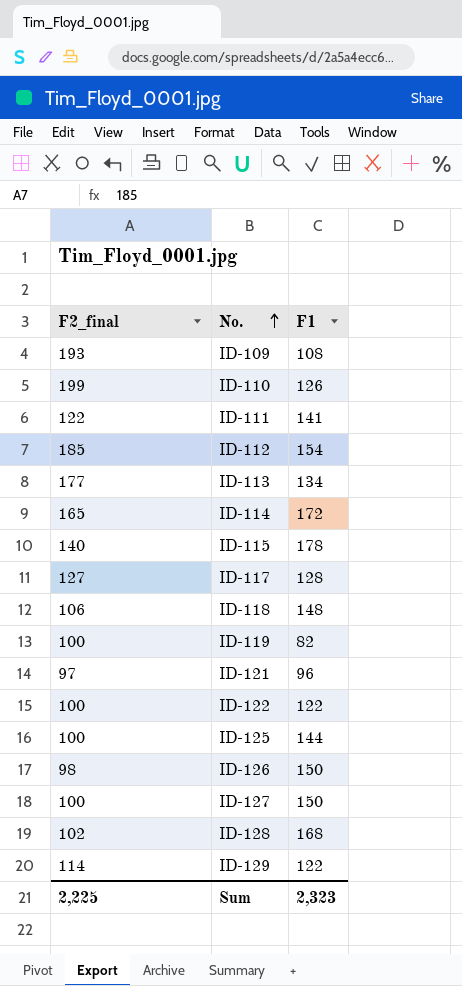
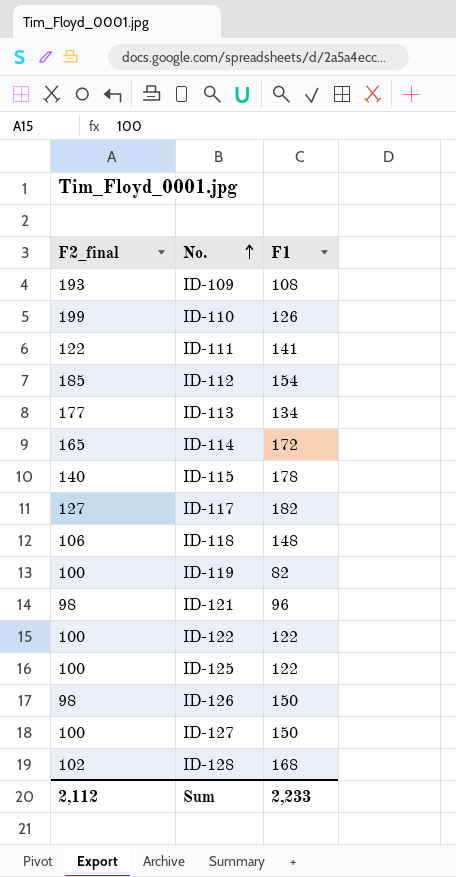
row ID-129: 114 | 122 -> none
ID-117 | F1: 128 -> 182
ID-121 | F2_final: 97 -> 98
ID-125 | F1: 144 -> 122
Sum | F2_final: 2,225 -> 2,112
Sum | F1: 2,323 -> 2,233

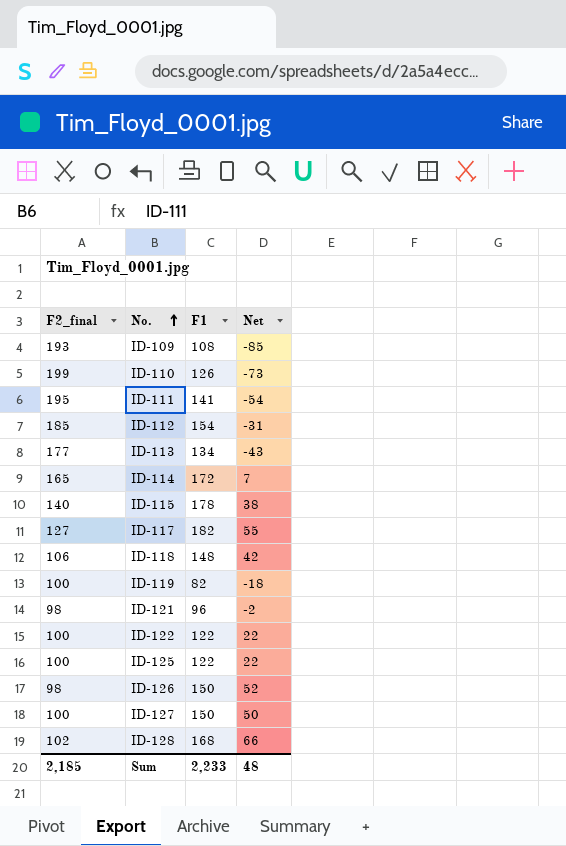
column Net | formula: none -> [F1] - [F2_final]
ID-111 | F2_final: 122 -> 195
Sum | F2_final: 2,112 -> 2,185

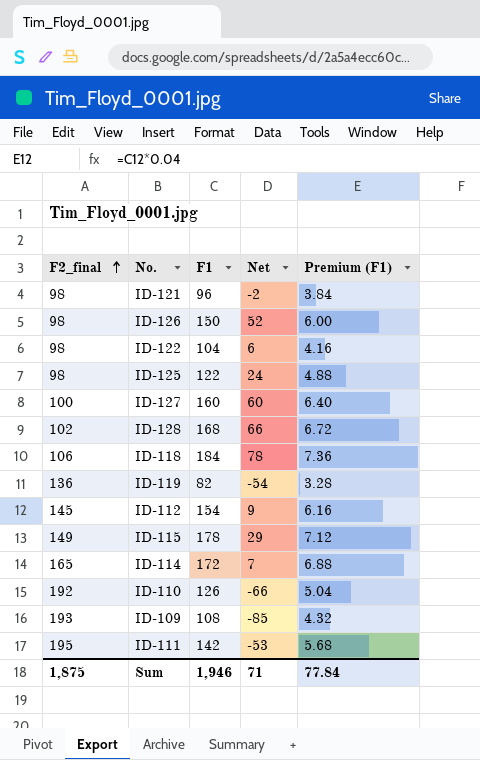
row order: No. ascending -> F2_final ascending
column Premium (F1) | formula: none -> [F1] * 0.04
row ID-113: 177 | 134 | -43 -> none
row ID-117: 127 | 182 | 55 -> none
ID-122 | F2_final: 100 -> 98
ID-122 | F1: 122 -> 104
ID-122 | Net: 22 -> 6
ID-125 | F2_final: 100 -> 98
ID-125 | Net: 22 -> 24
ID-127 | F1: 150 -> 160
ID-127 | Net: 50 -> 60
ID-118 | F1: 148 -> 184
ID-118 | Net: 42 -> 78
ID-119 | F2_final: 100 -> 136
ID-119 | Net: -18 -> -54
ID-112 | F2_final: 185 -> 145
ID-112 | Net: -31 -> 9
ID-115 | F2_final: 140 -> 149
ID-115 | Net: 38 -> 29
ID-110 | F2_final: 199 -> 192
ID-110 | Net: -73 -> -66
ID-111 | F1: 141 -> 142
ID-111 | Net: -54 -> -53
Sum | F2_final: 2,185 -> 1,875
Sum | F1: 2,233 -> 1,946
Sum | Net: 48 -> 71

